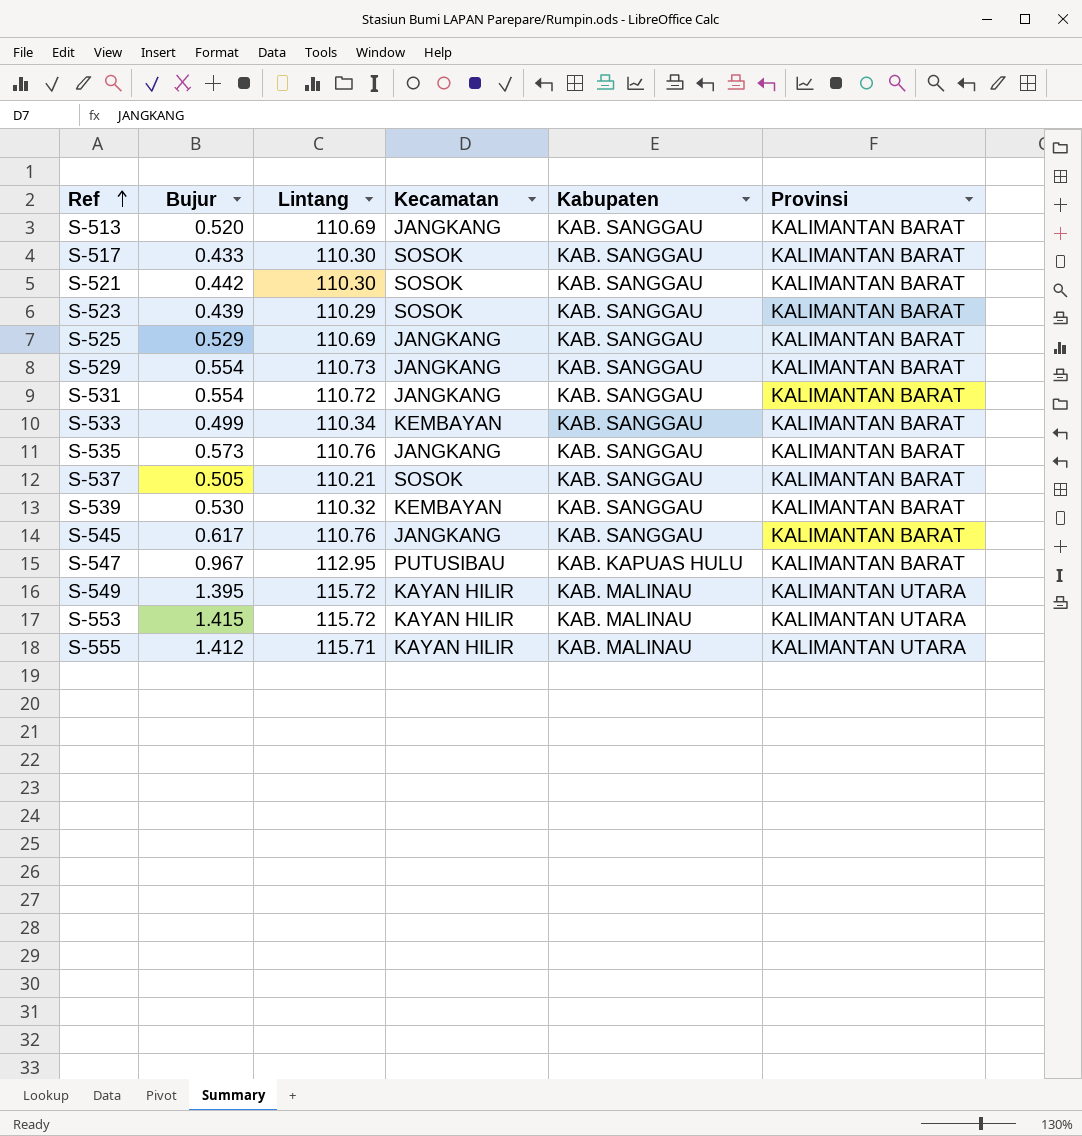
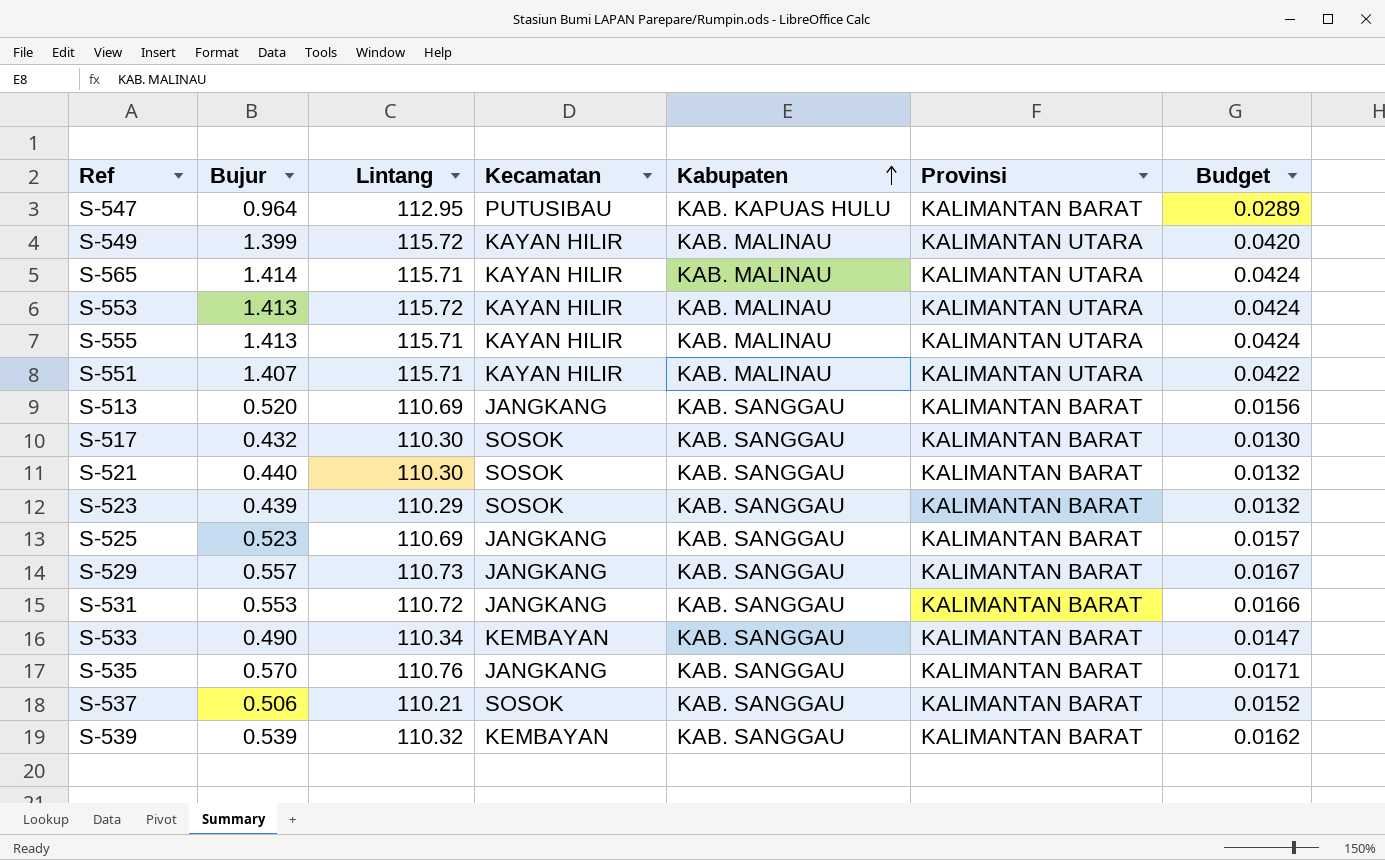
row order: Ref ascending -> Kabupaten ascending
column Budget | formula: none -> [Bujur] * 0.03
row S-545: 0.617 | 110.76 | JANGKANG | KAB. SANGGAU | KALIMANTAN BARAT -> none
S-547 | Bujur: 0.967 -> 0.964
S-549 | Bujur: 1.395 -> 1.399
row S-565: none -> 1.414 | 115.71 | KAYAN HILIR | KAB. MALINAU | KALIMANTAN UTARA | 0.0424
S-553 | Bujur: 1.415 -> 1.413
S-555 | Bujur: 1.412 -> 1.413
row S-551: none -> 1.407 | 115.71 | KAYAN HILIR | KAB. MALINAU | KALIMANTAN UTARA | 0.0422
S-517 | Bujur: 0.433 -> 0.432
S-521 | Bujur: 0.442 -> 0.440
S-525 | Bujur: 0.529 -> 0.523
S-529 | Bujur: 0.554 -> 0.557
S-531 | Bujur: 0.554 -> 0.553
S-533 | Bujur: 0.499 -> 0.490
S-535 | Bujur: 0.573 -> 0.570
S-537 | Bujur: 0.505 -> 0.506
S-539 | Bujur: 0.530 -> 0.539

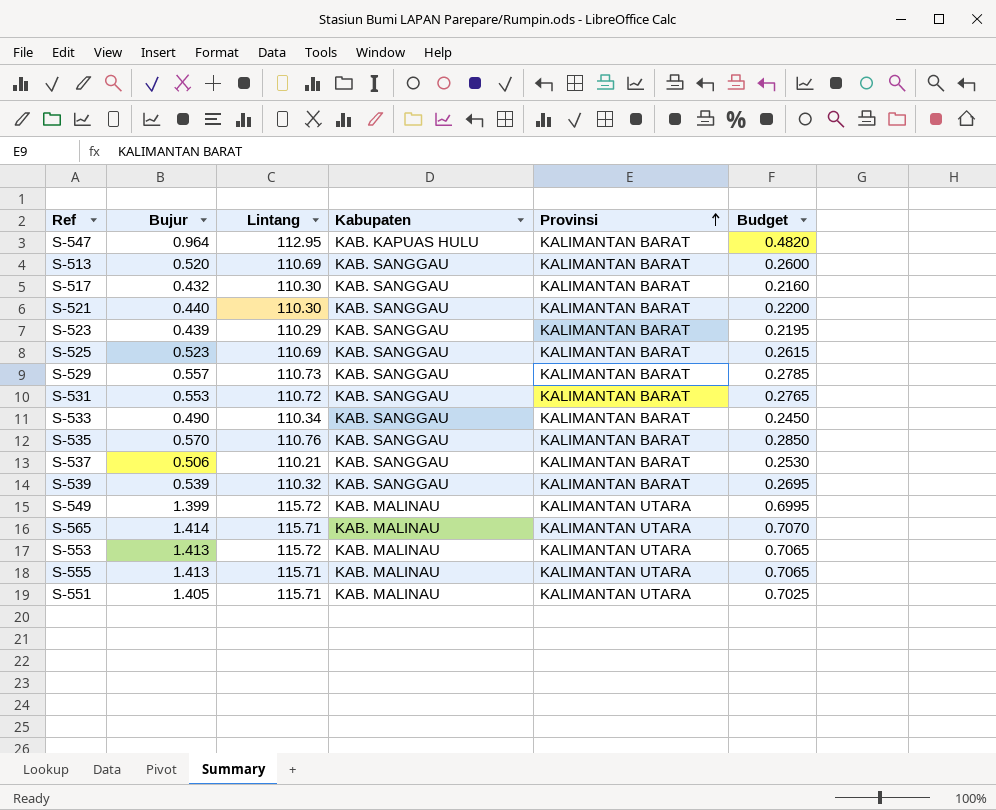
row order: Kabupaten ascending -> Provinsi ascending
column Kecamatan | position: 4 -> none
column Budget | formula: [Bujur] * 0.03 -> [Bujur] * 0.5
S-551 | Bujur: 1.407 -> 1.405

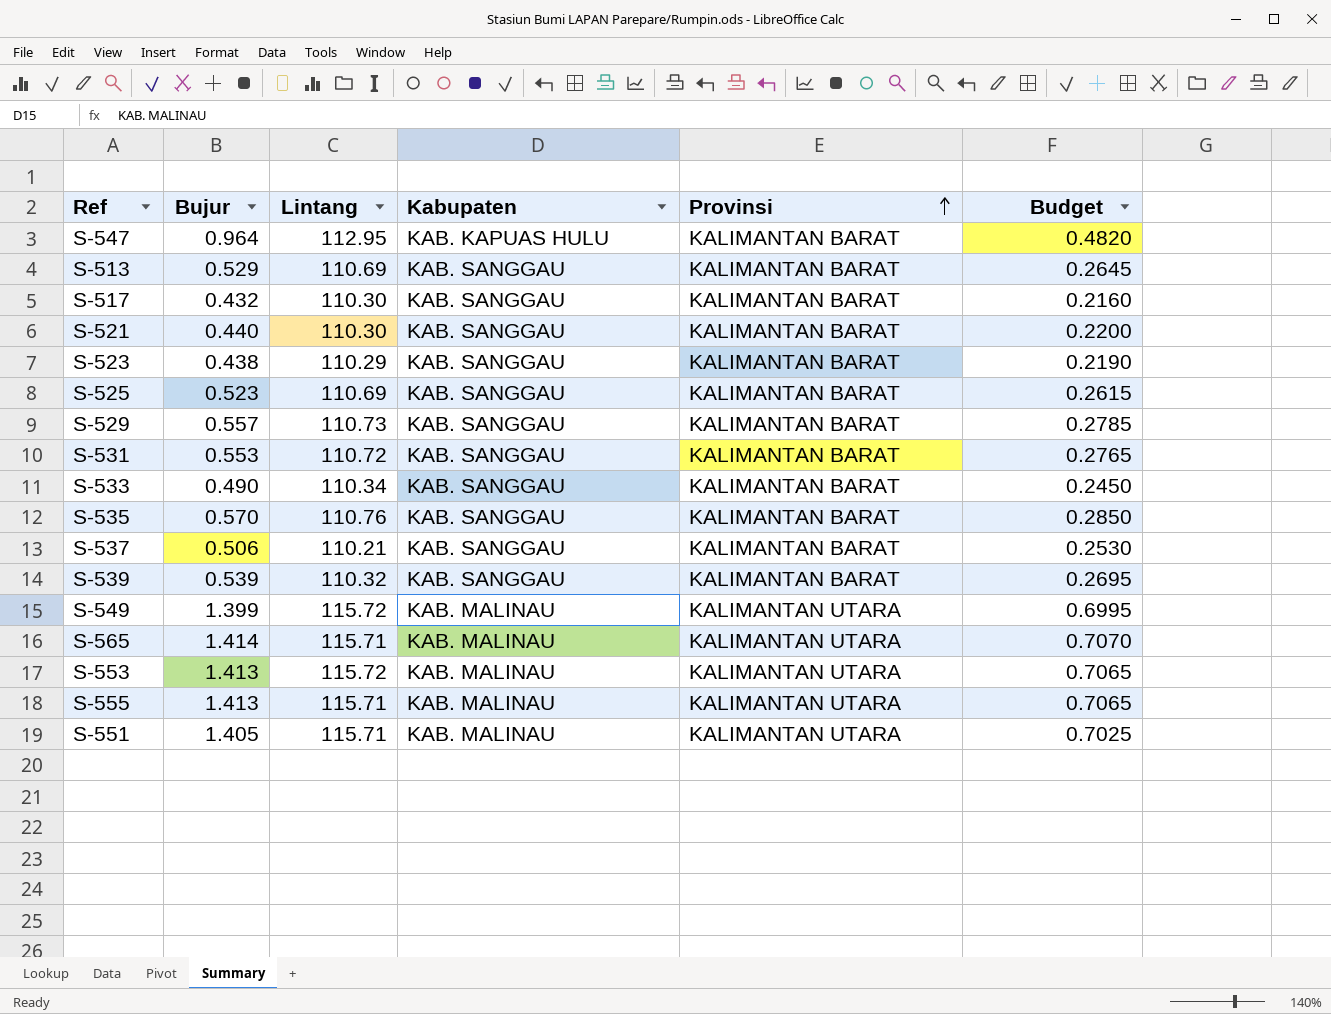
S-513 | Bujur: 0.520 -> 0.529
S-513 | Budget: 0.2600 -> 0.2645
S-523 | Bujur: 0.439 -> 0.438
S-523 | Budget: 0.2195 -> 0.2190

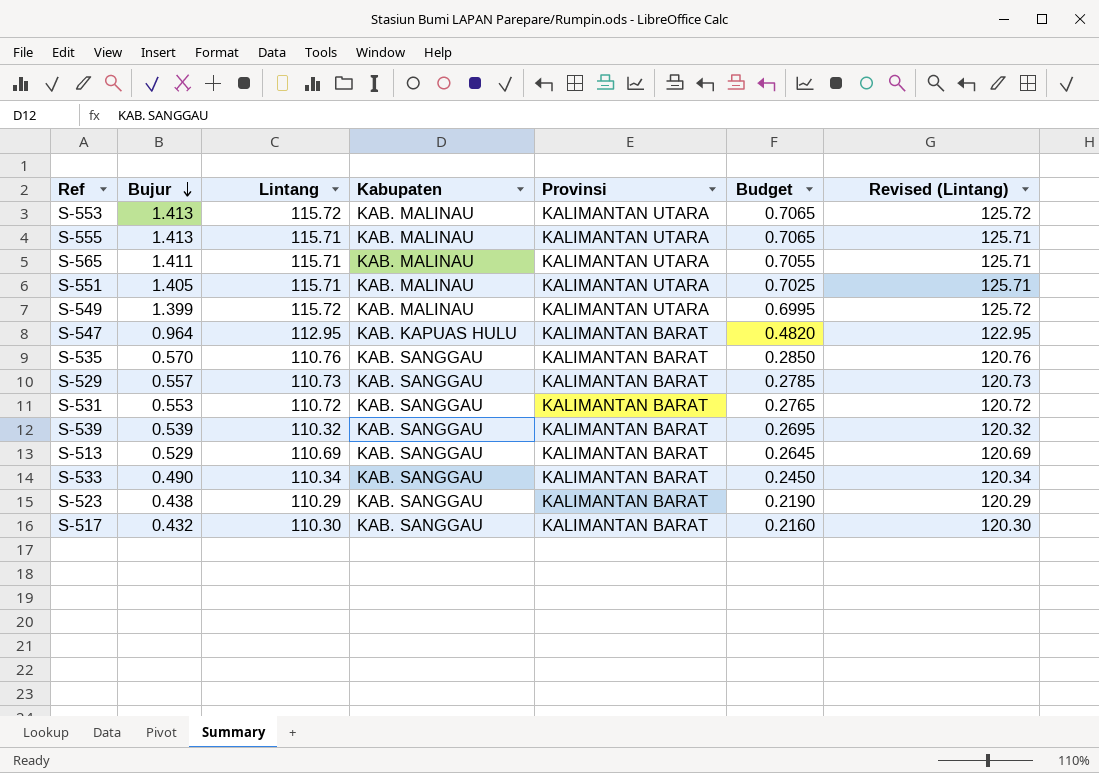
row order: Provinsi ascending -> Bujur descending
column Revised (Lintang) | formula: none -> [Lintang] + 10
row S-521: 0.440 | 110.30 | KAB. SANGGAU | KALIMANTAN BARAT | 0.2200 -> none
row S-525: 0.523 | 110.69 | KAB. SANGGAU | KALIMANTAN BARAT | 0.2615 -> none
row S-537: 0.506 | 110.21 | KAB. SANGGAU | KALIMANTAN BARAT | 0.2530 -> none
S-565 | Bujur: 1.414 -> 1.411
S-565 | Budget: 0.7070 -> 0.7055

